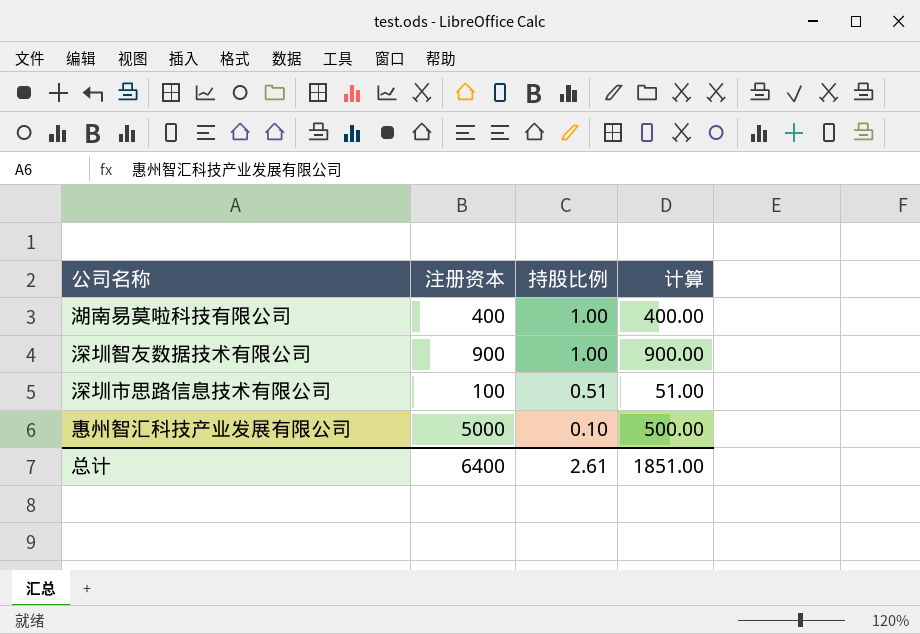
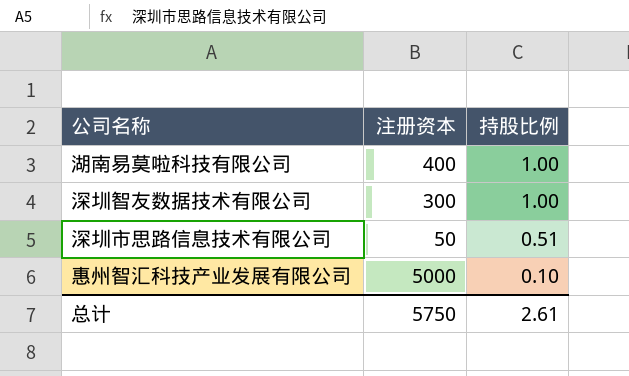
column 计算 | formula: [注册资本] * [持股比例] -> none
深圳智友数据技术有限公司 | 注册资本: 900 -> 300
深圳市思路信息技术有限公司 | 注册资本: 100 -> 50
总计 | 注册资本: 6400 -> 5750

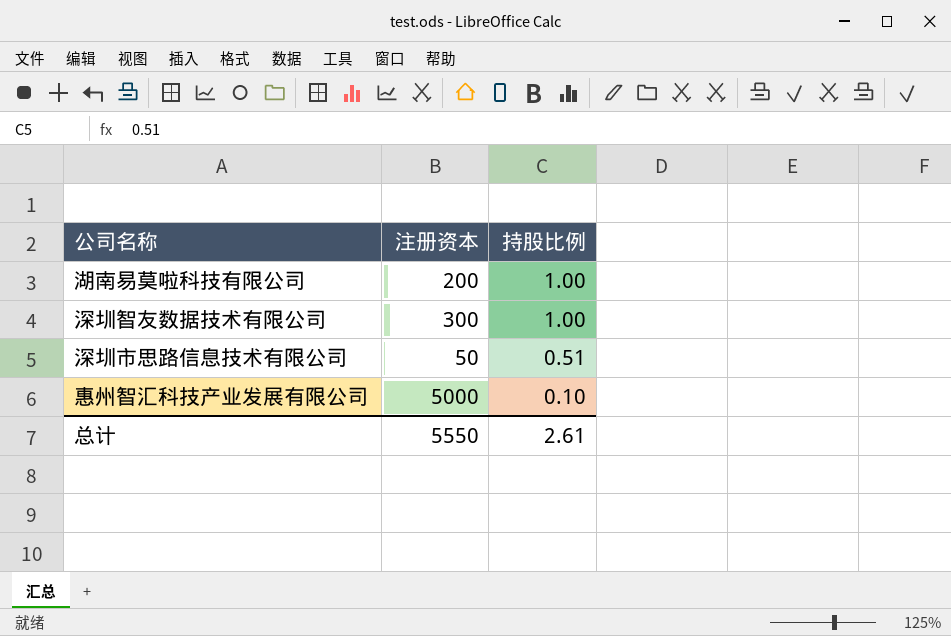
湖南易莫啦科技有限公司 | 注册资本: 400 -> 200
总计 | 注册资本: 5750 -> 5550

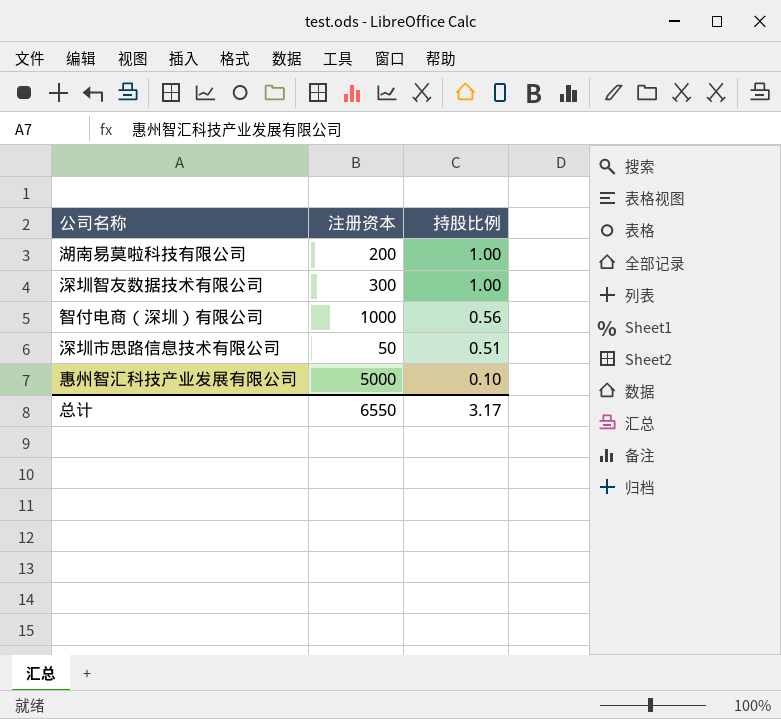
row 智付电商（深圳）有限公司: none -> 1000 | 0.56
总计 | 注册资本: 5550 -> 6550
总计 | 持股比例: 2.61 -> 3.17

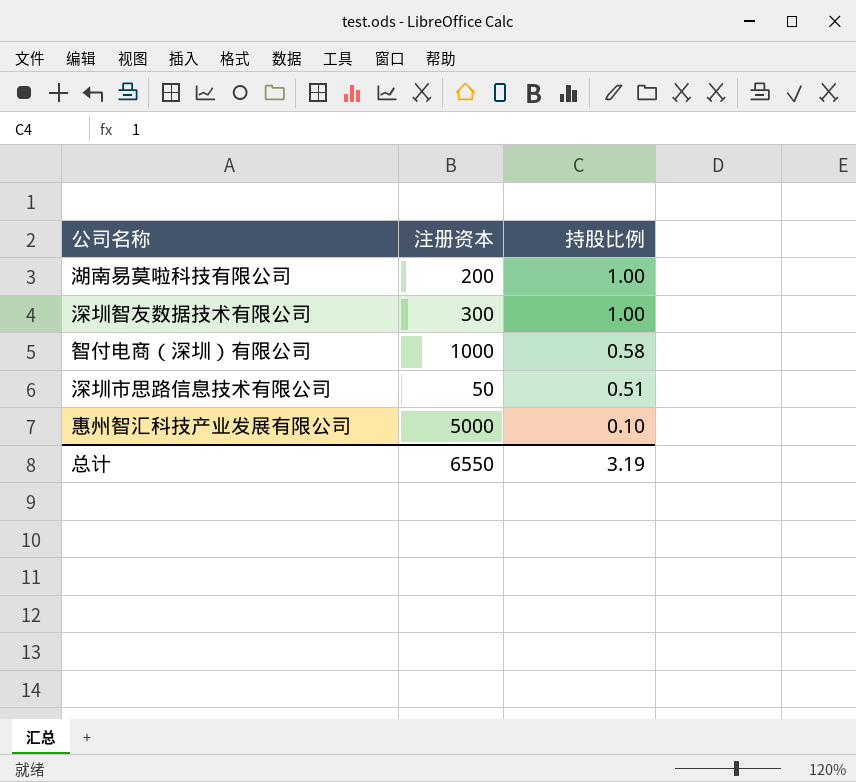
智付电商（深圳）有限公司 | 持股比例: 0.56 -> 0.58
总计 | 持股比例: 3.17 -> 3.19

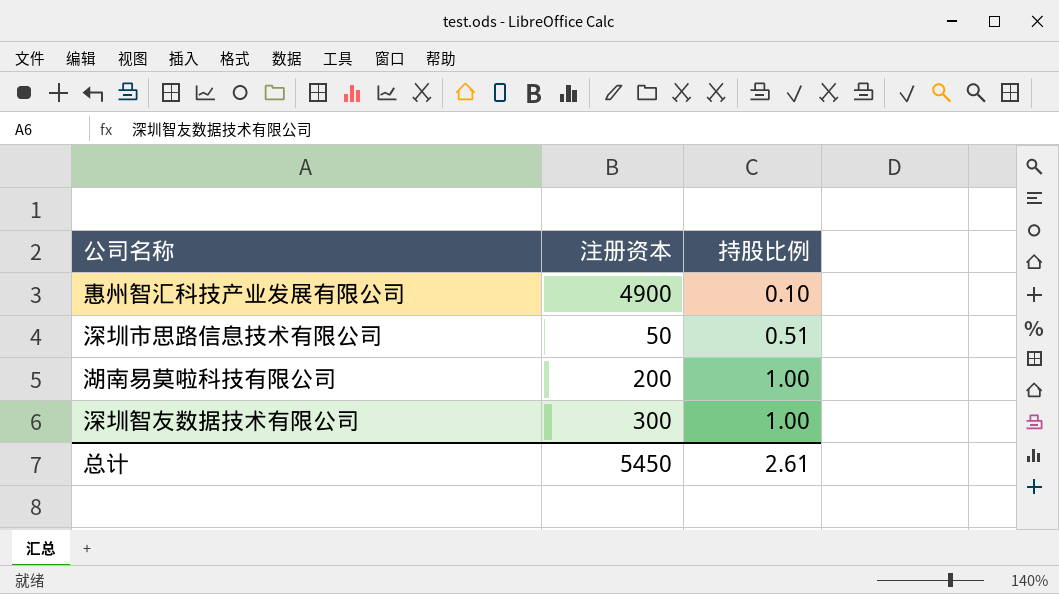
row order: 持股比例 descending -> 持股比例 ascending
row 智付电商（深圳）有限公司: 1000 | 0.58 -> none
惠州智汇科技产业发展有限公司 | 注册资本: 5000 -> 4900
总计 | 注册资本: 6550 -> 5450
总计 | 持股比例: 3.19 -> 2.61

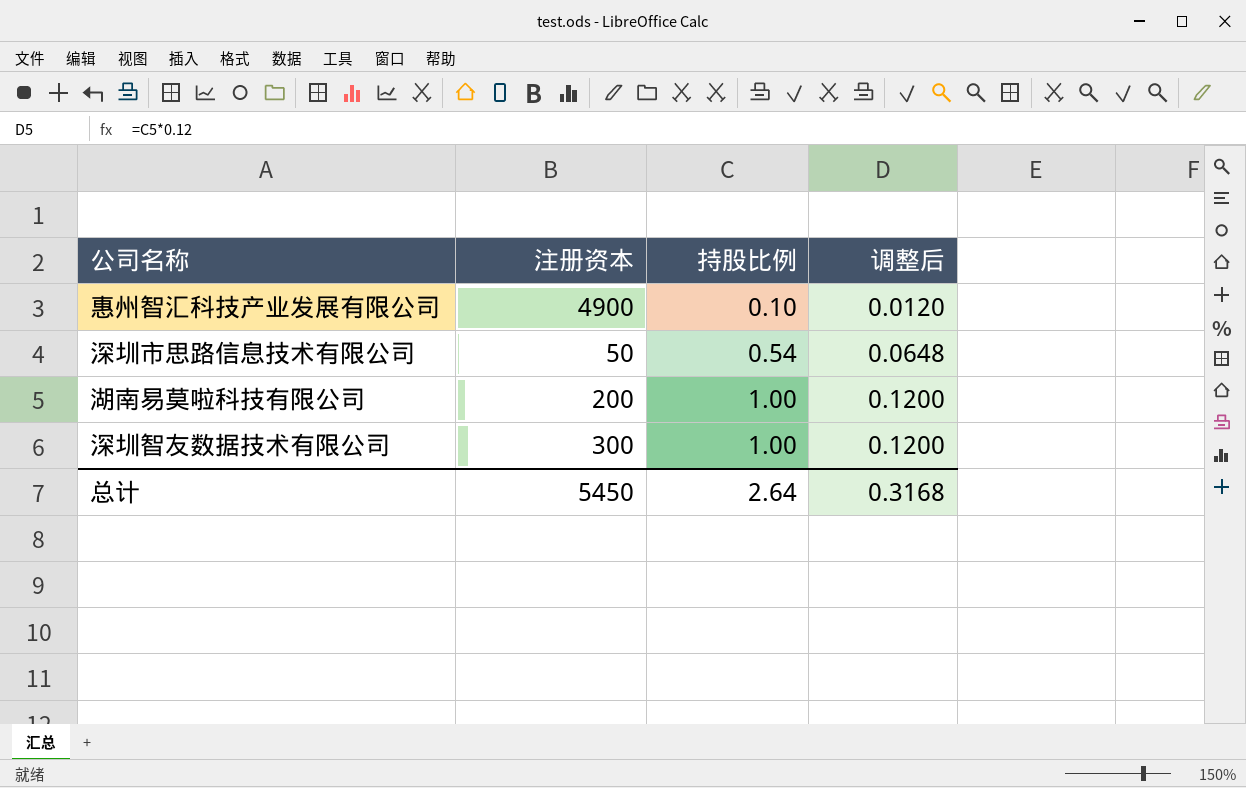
column 调整后 | formula: none -> [持股比例] * 0.12
深圳市思路信息技术有限公司 | 持股比例: 0.51 -> 0.54
总计 | 持股比例: 2.61 -> 2.64

